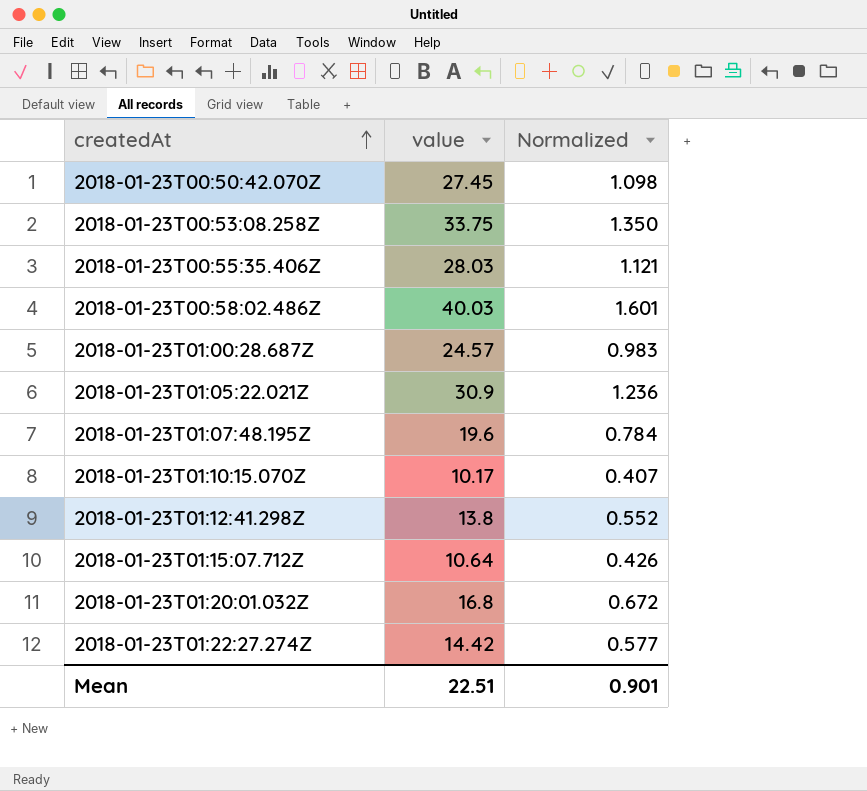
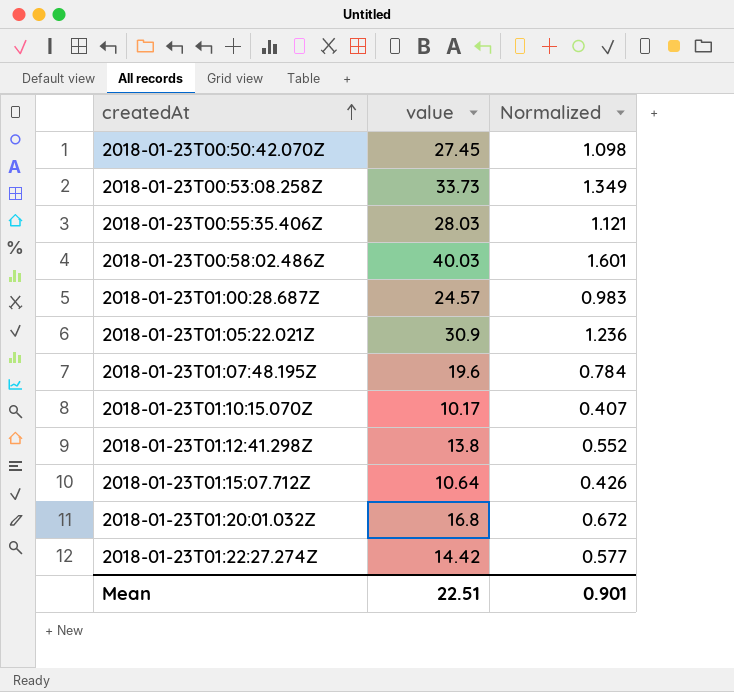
2018-01-23T00:53:08.258Z | value: 33.75 -> 33.73
2018-01-23T00:53:08.258Z | Normalized: 1.350 -> 1.349

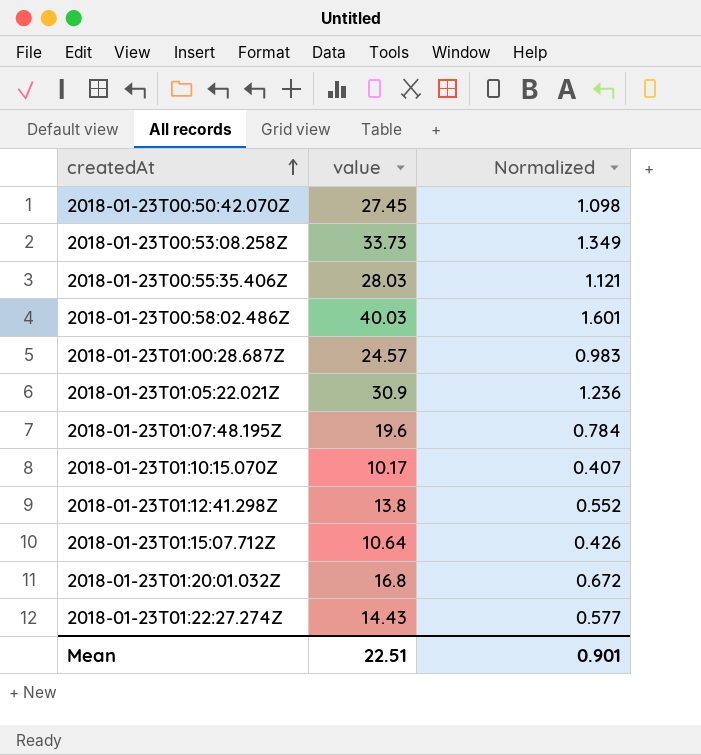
2018-01-23T01:22:27.274Z | value: 14.42 -> 14.43

